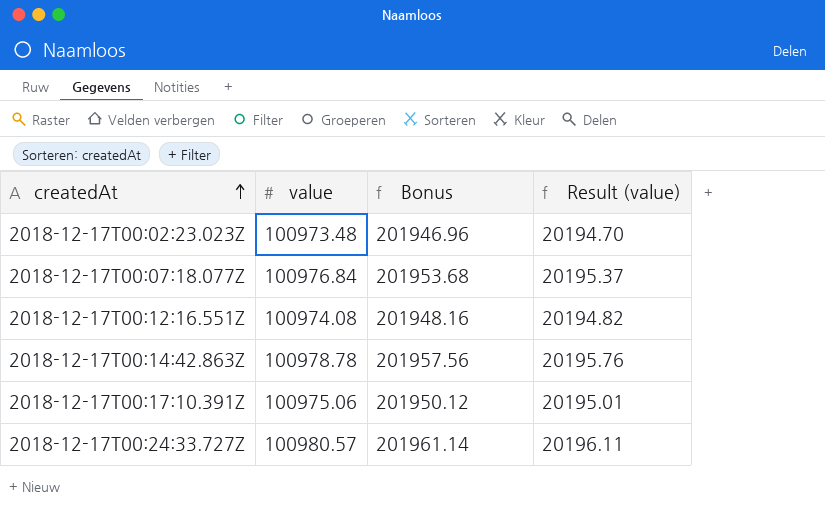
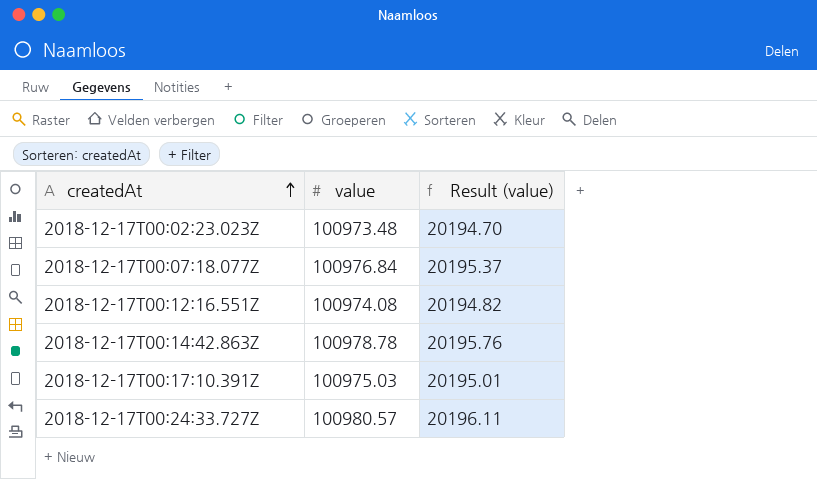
column Bonus | formula: [value] * 2 -> none
2018-12-17T00:17:10.391Z | value: 100975.06 -> 100975.03

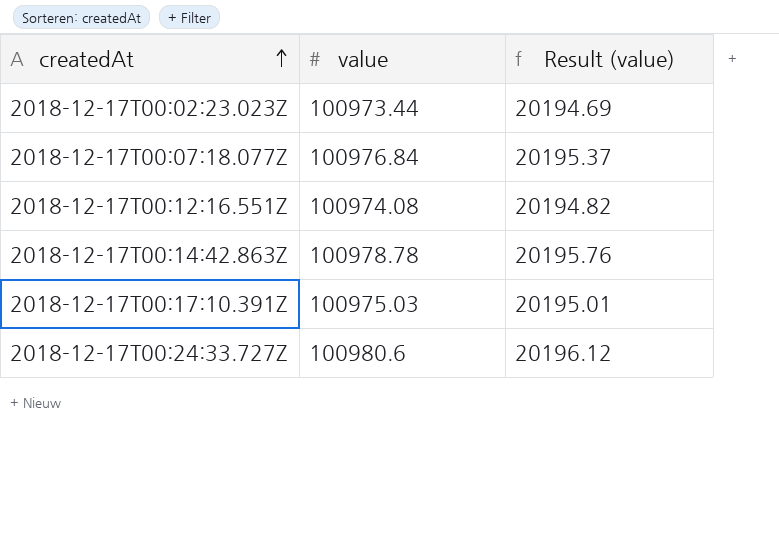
2018-12-17T00:02:23.023Z | value: 100973.48 -> 100973.44
2018-12-17T00:02:23.023Z | Result (value): 20194.70 -> 20194.69
2018-12-17T00:24:33.727Z | value: 100980.57 -> 100980.6
2018-12-17T00:24:33.727Z | Result (value): 20196.11 -> 20196.12

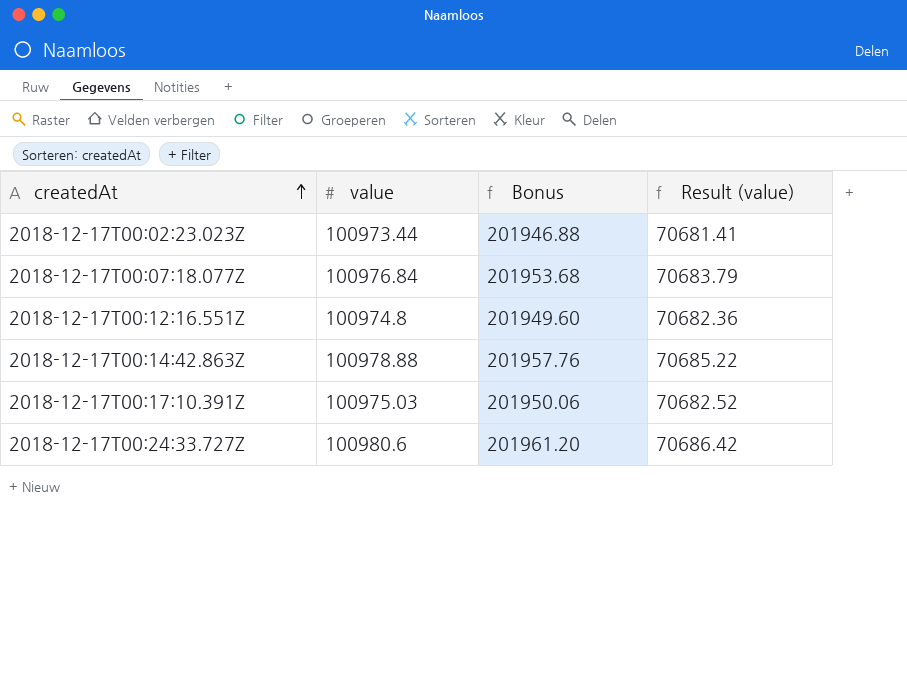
column Bonus | formula: none -> [value] * 2
column Result (value) | formula: [value] * 0.2 -> [value] * 0.7
2018-12-17T00:12:16.551Z | value: 100974.08 -> 100974.8
2018-12-17T00:14:42.863Z | value: 100978.78 -> 100978.88

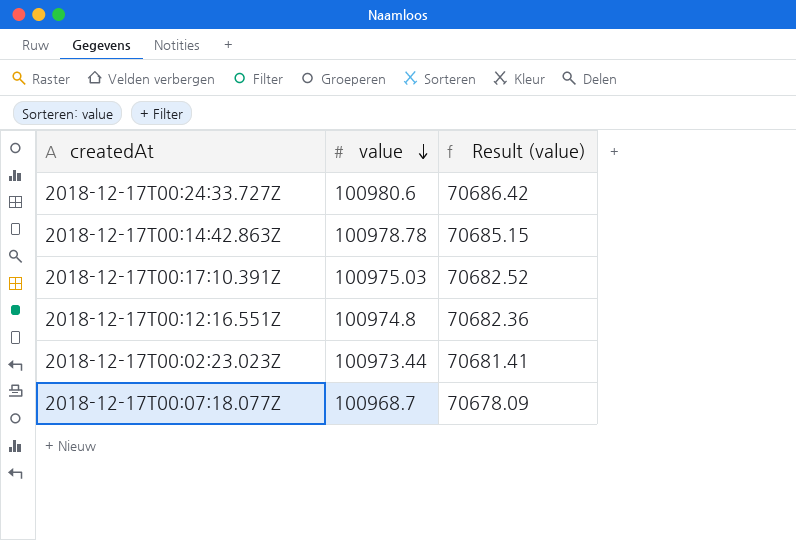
row order: createdAt ascending -> value descending
column Bonus | formula: [value] * 2 -> none
2018-12-17T00:14:42.863Z | value: 100978.88 -> 100978.78
2018-12-17T00:14:42.863Z | Result (value): 70685.22 -> 70685.15
2018-12-17T00:07:18.077Z | value: 100976.84 -> 100968.7
2018-12-17T00:07:18.077Z | Result (value): 70683.79 -> 70678.09

